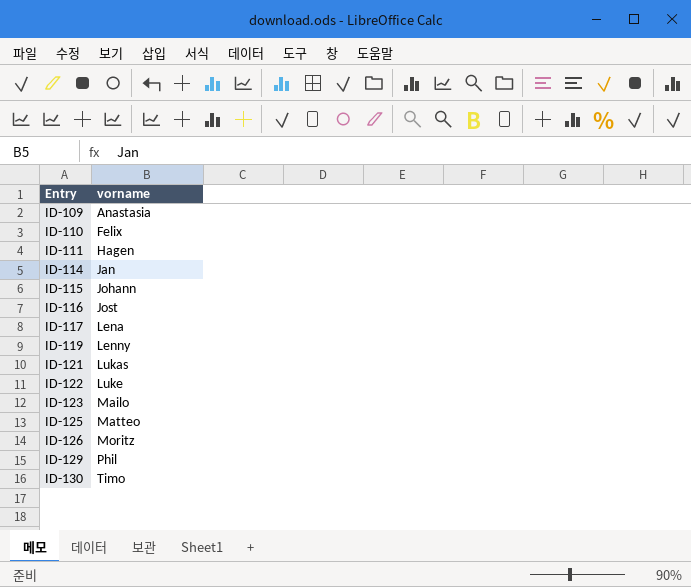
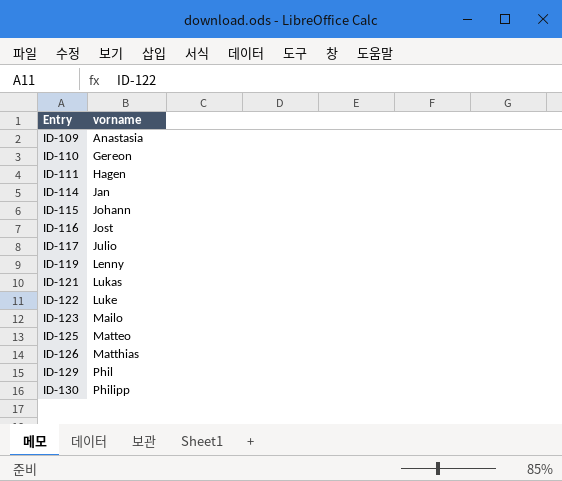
ID-110 | vorname: Felix -> Gereon
ID-117 | vorname: Lena -> Julio
ID-126 | vorname: Moritz -> Matthias
ID-130 | vorname: Timo -> Philipp

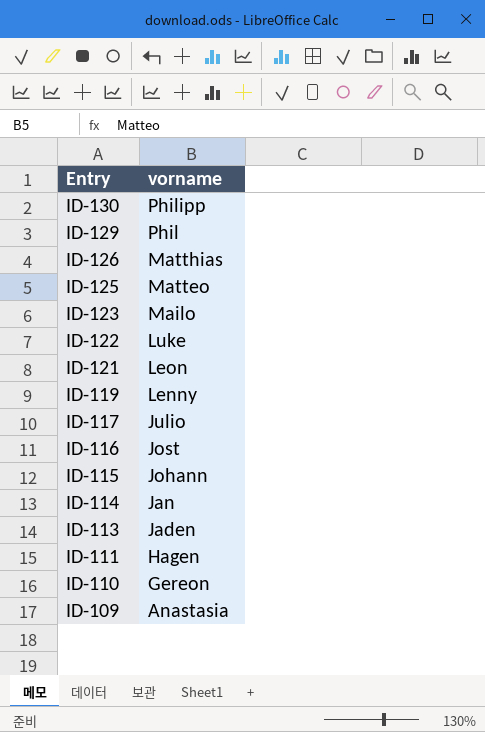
row order: Entry ascending -> Entry descending
ID-121 | vorname: Lukas -> Leon
row ID-113: none -> Jaden

